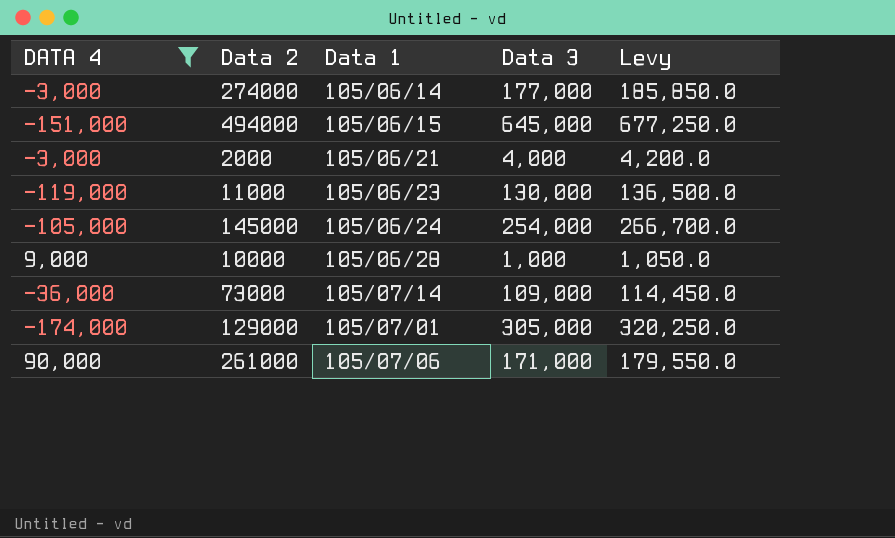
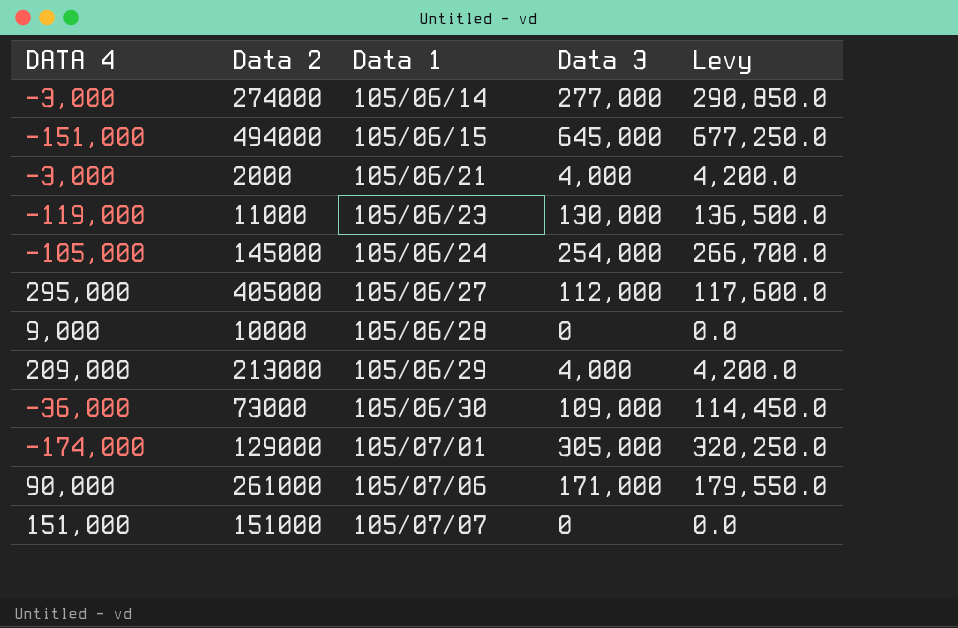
filter: DATA 4 <= 90,000 -> none
274000 | Data 3: 177,000 -> 277,000
274000 | Levy: 185,850.0 -> 290,850.0
10000 | Data 3: 1,000 -> 0
10000 | Levy: 1,050.0 -> 0.0
73000 | Data 1: 105/07/14 -> 105/06/30

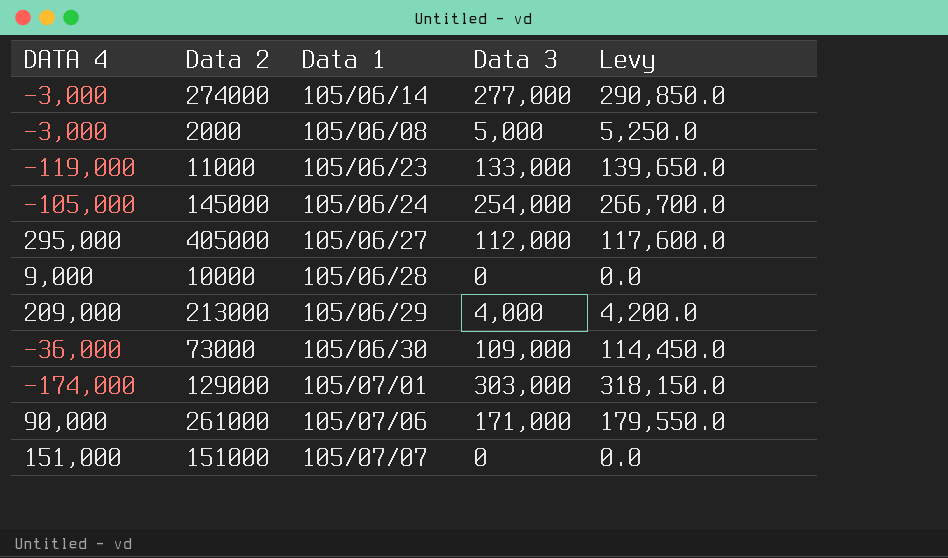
row 494000: -151,000 | 105/06/15 | 645,000 | 677,250.0 -> none
2000 | Data 1: 105/06/21 -> 105/06/08
2000 | Data 3: 4,000 -> 5,000
2000 | Levy: 4,200.0 -> 5,250.0
11000 | Data 3: 130,000 -> 133,000
11000 | Levy: 136,500.0 -> 139,650.0
129000 | Data 3: 305,000 -> 303,000
129000 | Levy: 320,250.0 -> 318,150.0

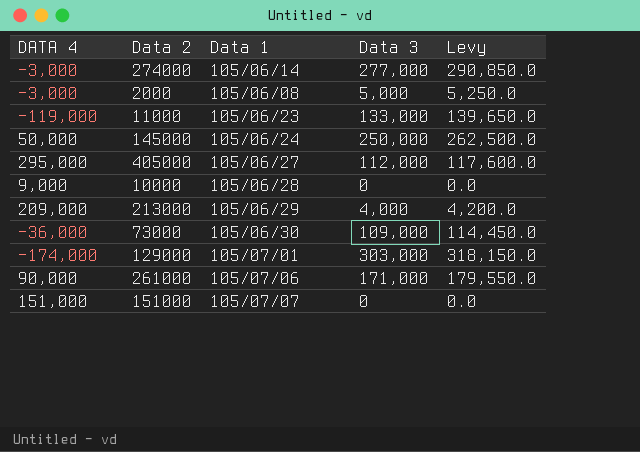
145000 | DATA 4: -105,000 -> 50,000
145000 | Data 3: 254,000 -> 250,000
145000 | Levy: 266,700.0 -> 262,500.0

